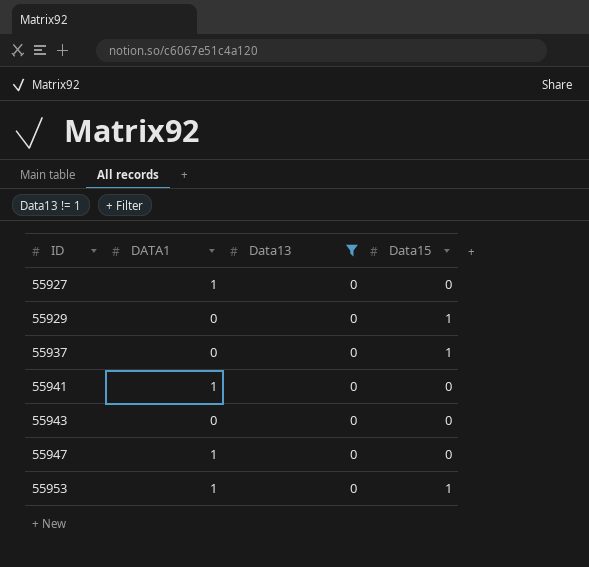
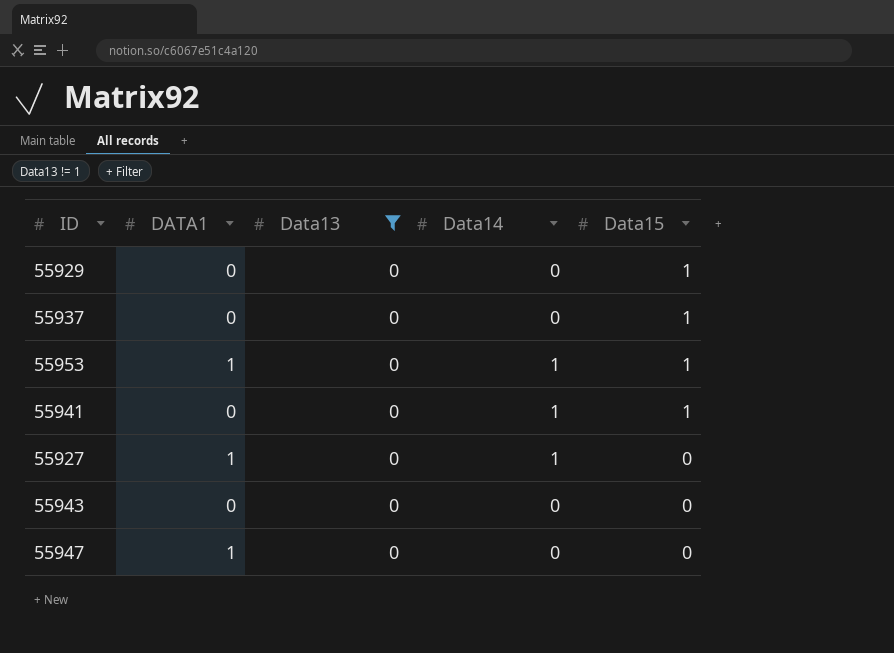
row order: ID ascending -> Data15 descending
column Data14 | position: none -> 4
55941 | DATA1: 1 -> 0
55941 | Data15: 0 -> 1

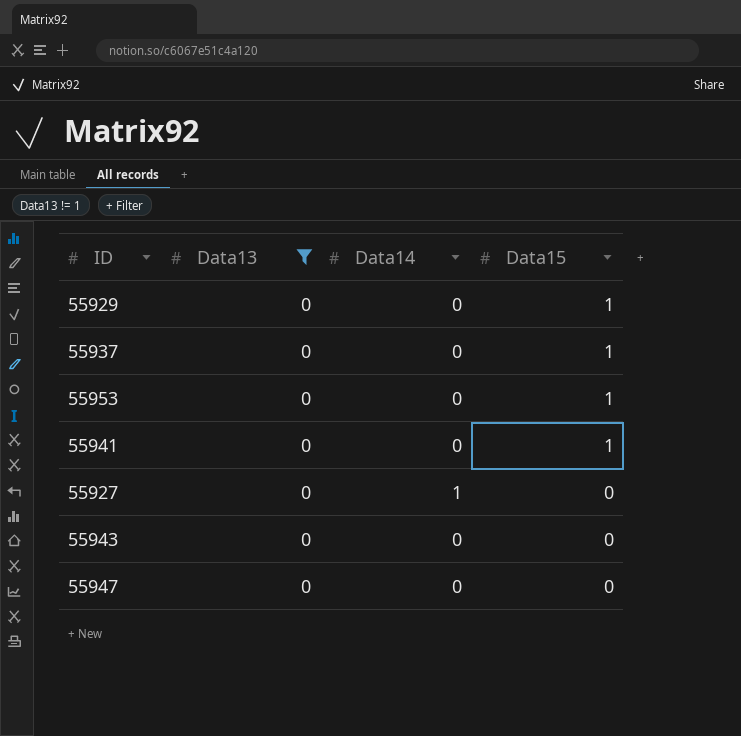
column DATA1 | position: 2 -> none
55953 | Data14: 1 -> 0
55941 | Data14: 1 -> 0

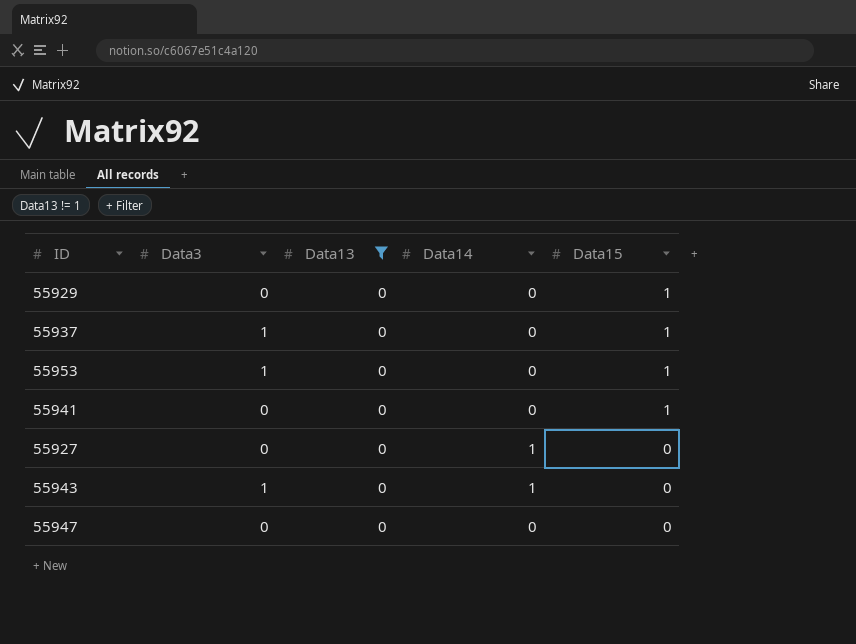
column Data3 | position: none -> 2
55943 | Data14: 0 -> 1

